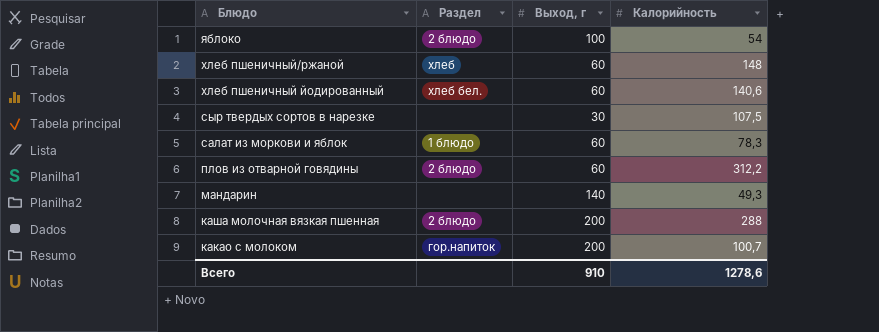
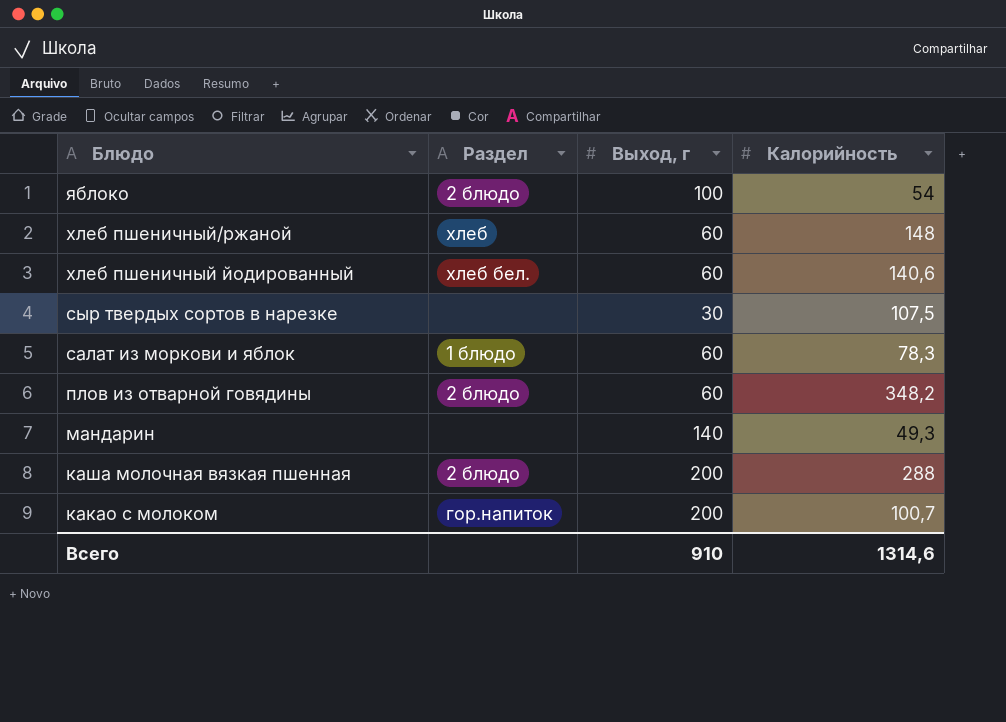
плов из отварной говядины | Калорийность: 312,2 -> 348,2
Всего | Калорийность: 1278,6 -> 1314,6

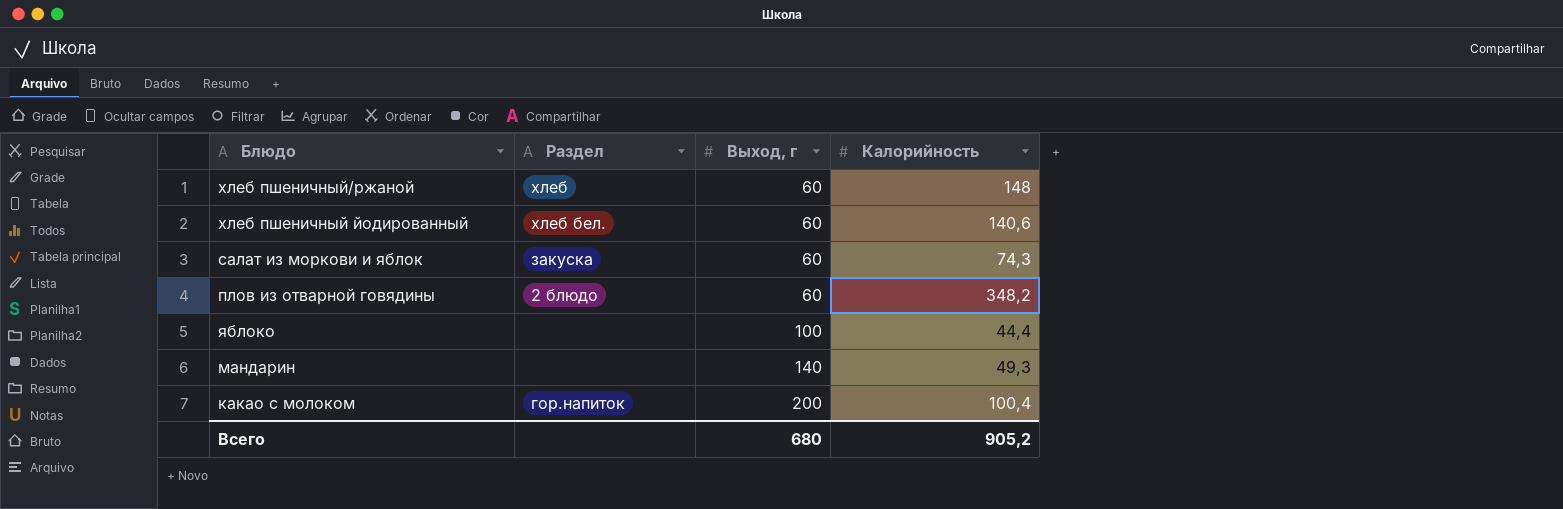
row order: Блюдо descending -> Выход, г ascending
row сыр твердых сортов в нарезке: none | 30 | 107,5 -> none
row каша молочная вязкая пшенная: 2 блюдо | 200 | 288 -> none
салат из моркови и яблок | Раздел: 1 блюдо -> закуска
салат из моркови и яблок | Калорийность: 78,3 -> 74,3
яблоко | Раздел: 2 блюдо -> none
яблоко | Калорийность: 54 -> 44,4
какао с молоком | Калорийность: 100,7 -> 100,4
Всего | Выход, г: 910 -> 680
Всего | Калорийность: 1314,6 -> 905,2

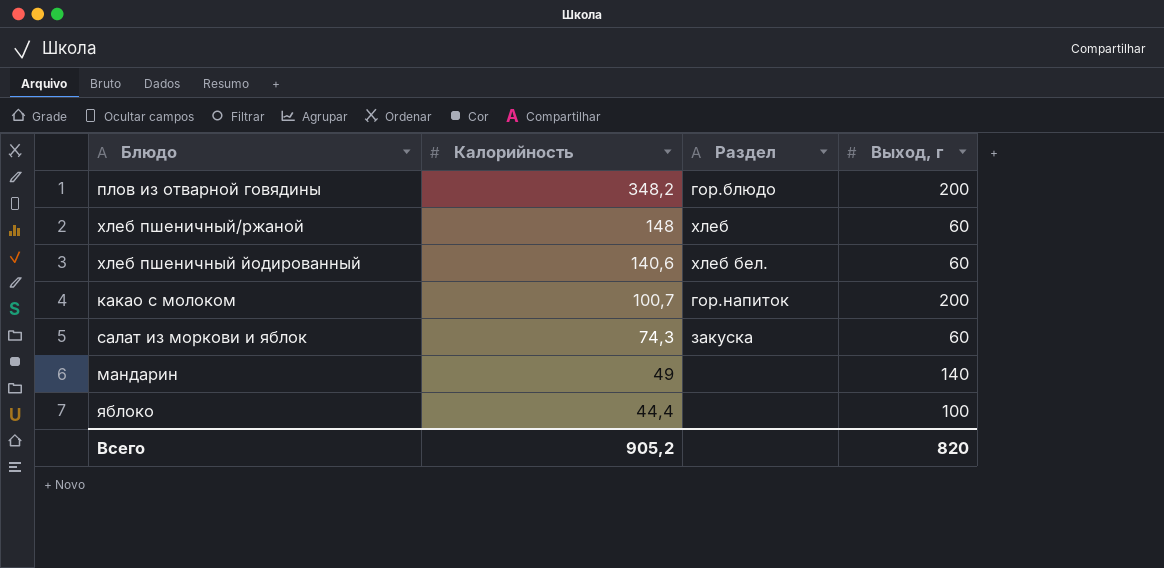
row order: Выход, г ascending -> Калорийность descending
column Калорийность | position: 4 -> 2
плов из отварной говядины | Раздел: 2 блюдо -> гор.блюдо
плов из отварной говядины | Выход, г: 60 -> 200
какао с молоком | Калорийность: 100,4 -> 100,7
мандарин | Калорийность: 49,3 -> 49
Всего | Выход, г: 680 -> 820

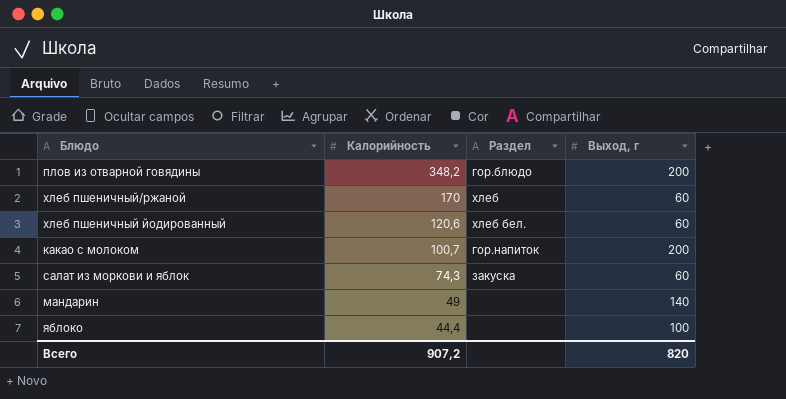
хлеб пшеничный/ржаной | Калорийность: 148 -> 170
хлеб пшеничный йодированный | Калорийность: 140,6 -> 120,6
Всего | Калорийность: 905,2 -> 907,2

